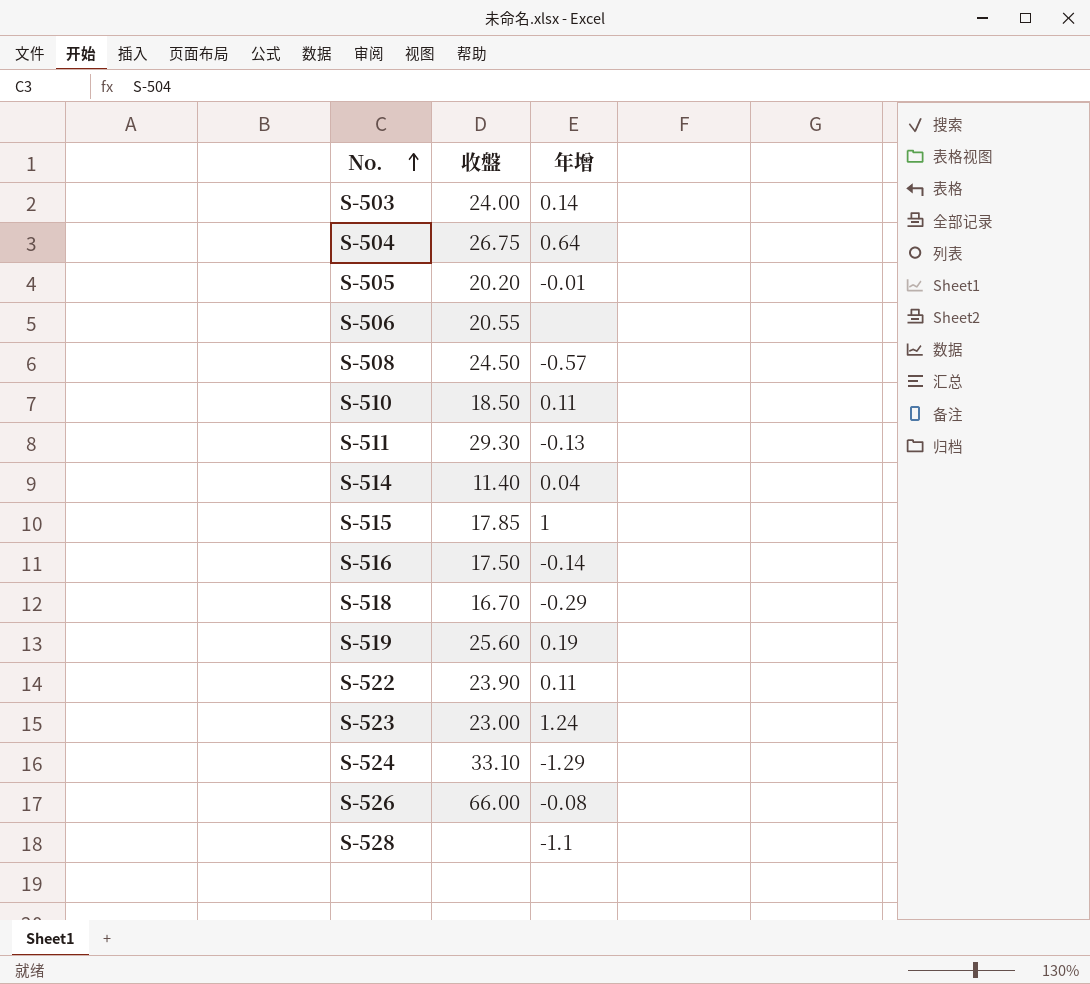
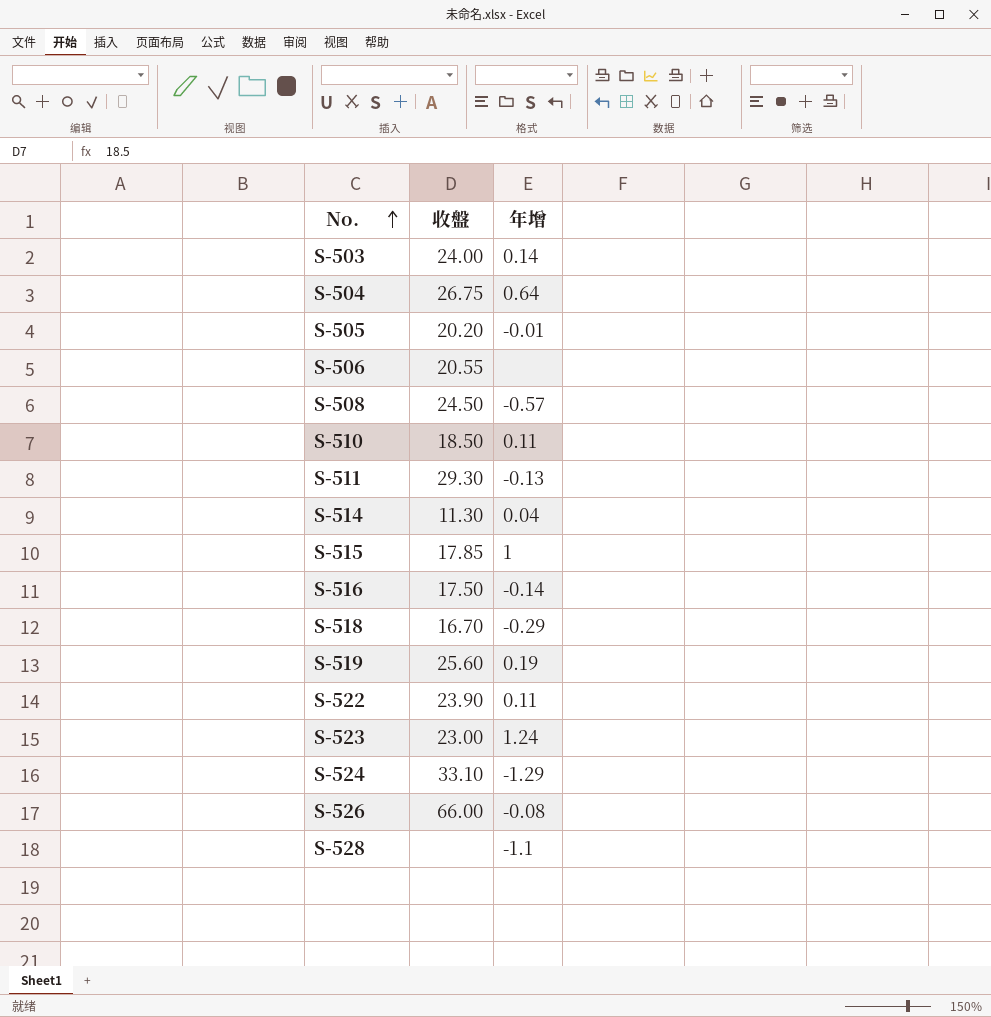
S-514 | 收盤: 11.40 -> 11.30

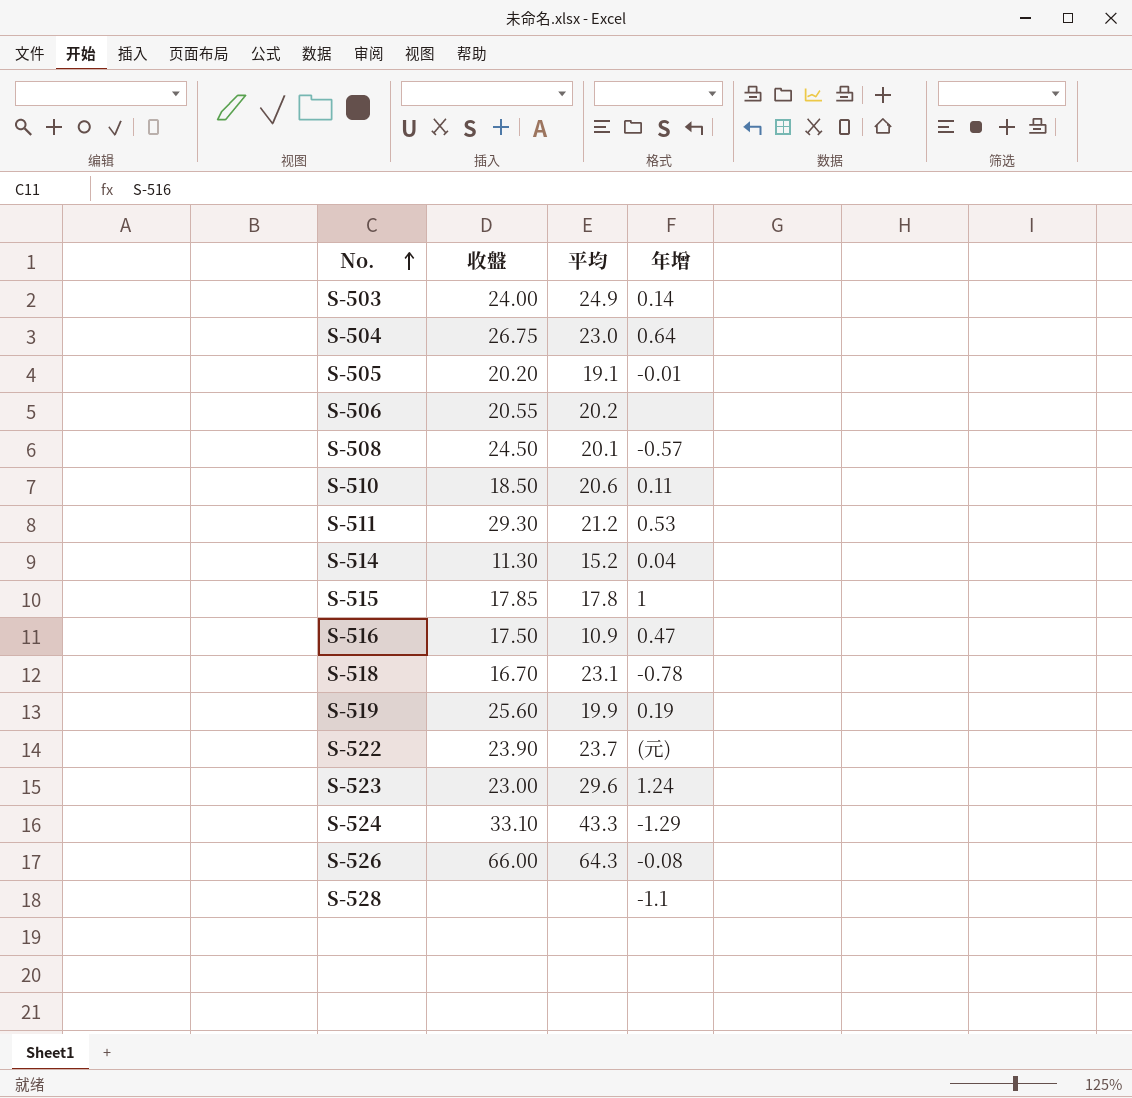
column 平均 | position: none -> 3
S-511 | 年增: -0.13 -> 0.53
S-516 | 年增: -0.14 -> 0.47
S-518 | 年增: -0.29 -> -0.78
S-522 | 年增: 0.11 -> (元)

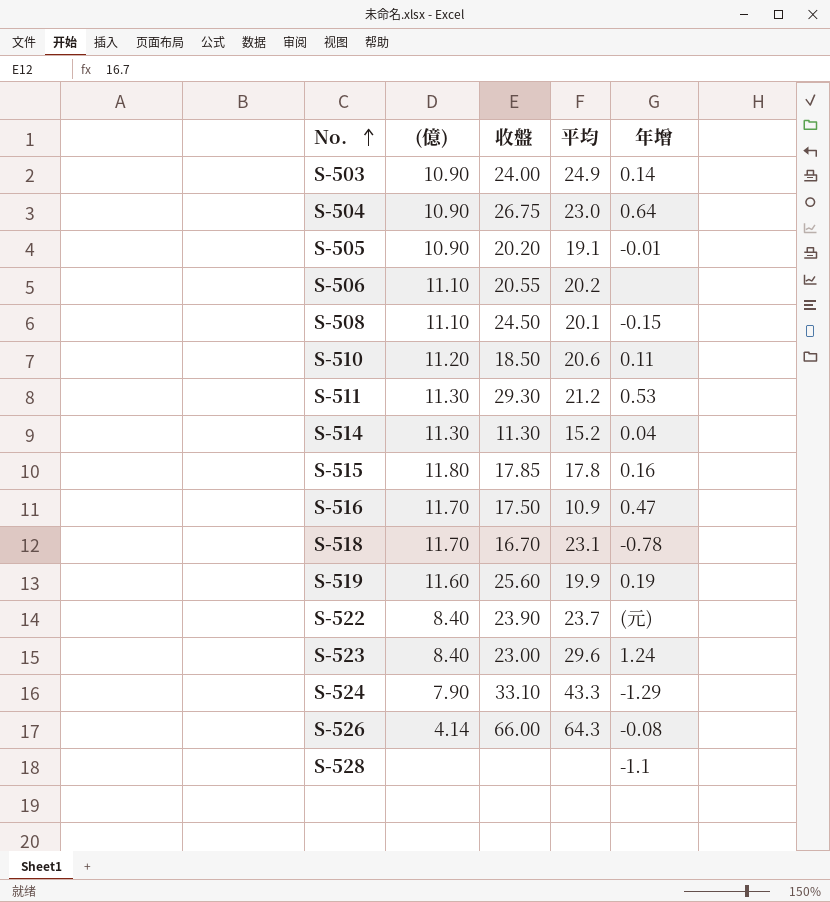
column (億) | position: none -> 2
S-508 | 年增: -0.57 -> -0.15
S-515 | 年增: 1 -> 0.16

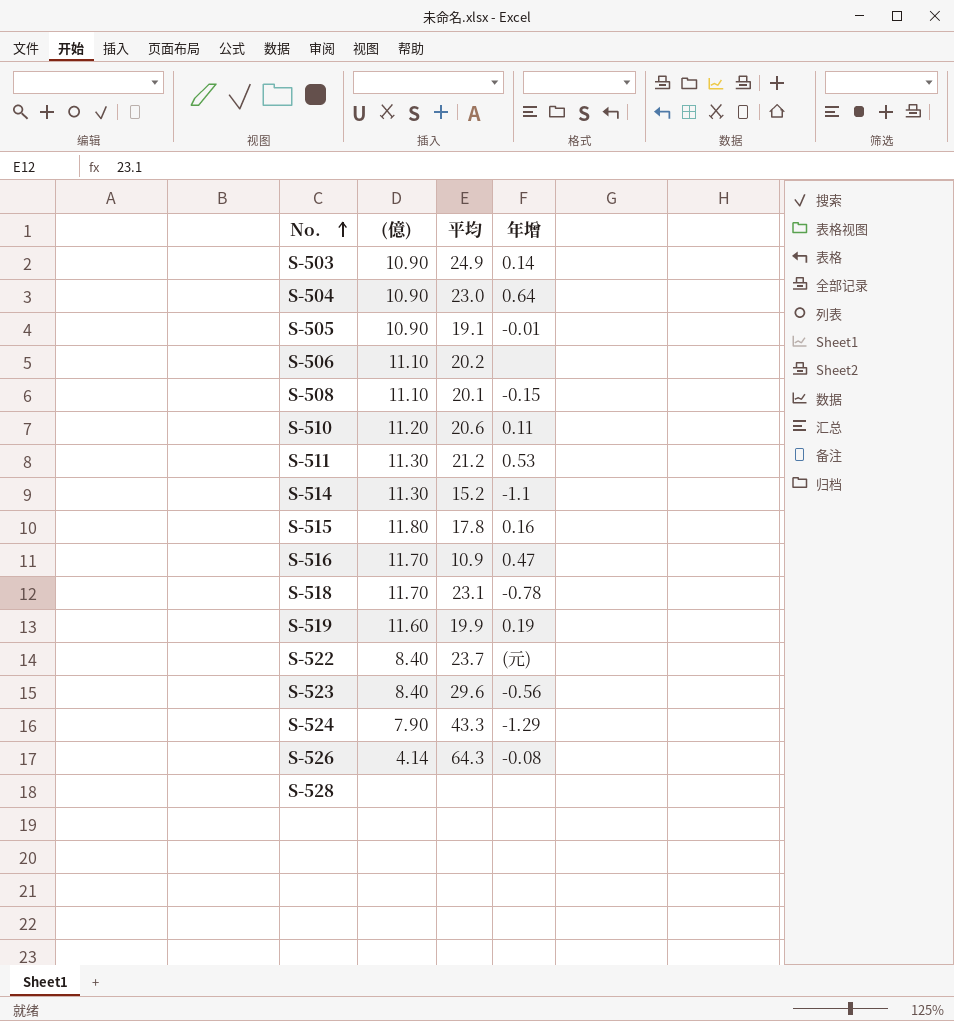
column 收盤 | position: 3 -> none
S-514 | 年增: 0.04 -> -1.1
S-523 | 年增: 1.24 -> -0.56
S-528 | 年增: -1.1 -> none

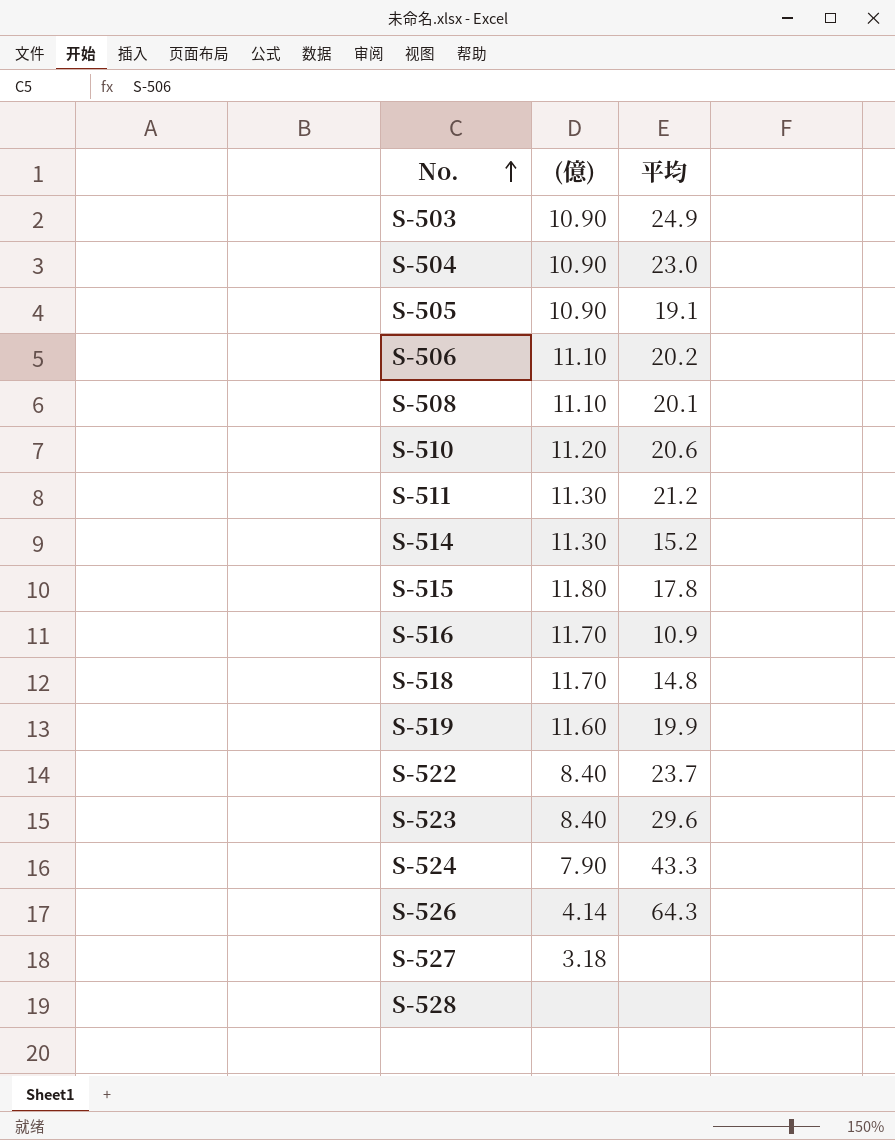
column 年增 | position: 4 -> none
S-518 | 平均: 23.1 -> 14.8
row S-527: none -> 3.18 | none

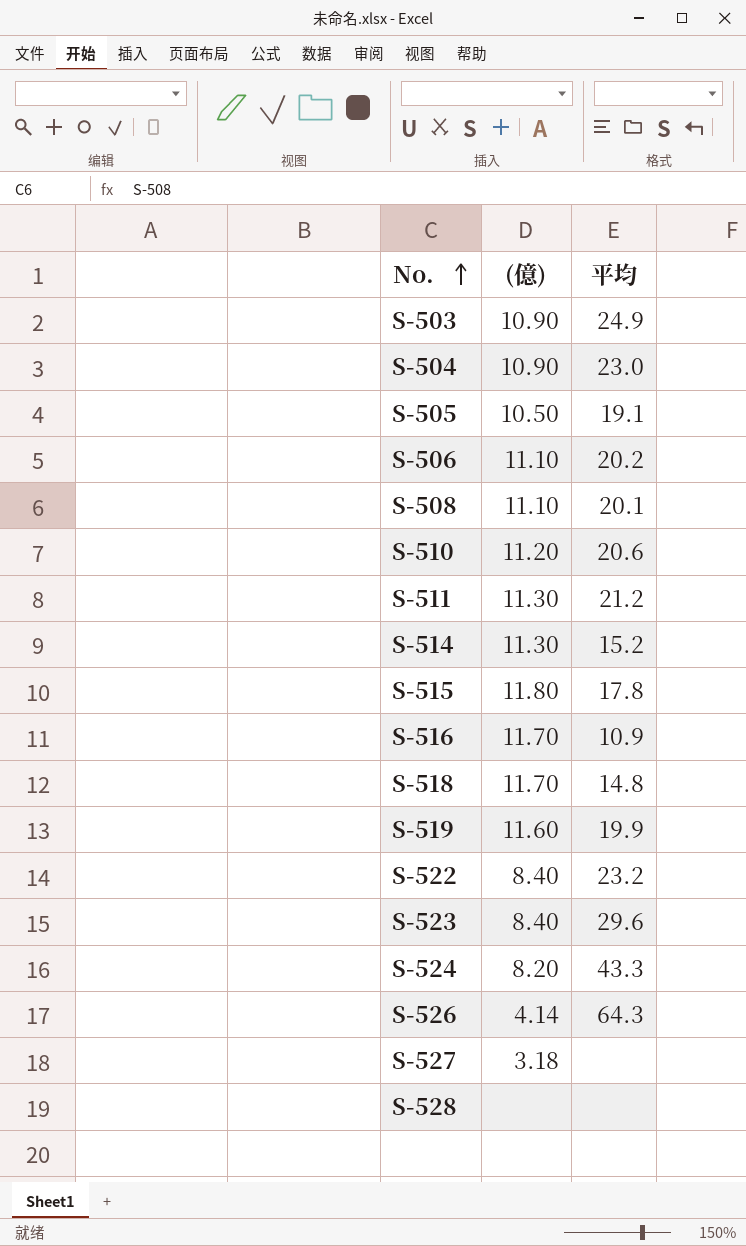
S-505 | (億): 10.90 -> 10.50
S-522 | 平均: 23.7 -> 23.2
S-524 | (億): 7.90 -> 8.20

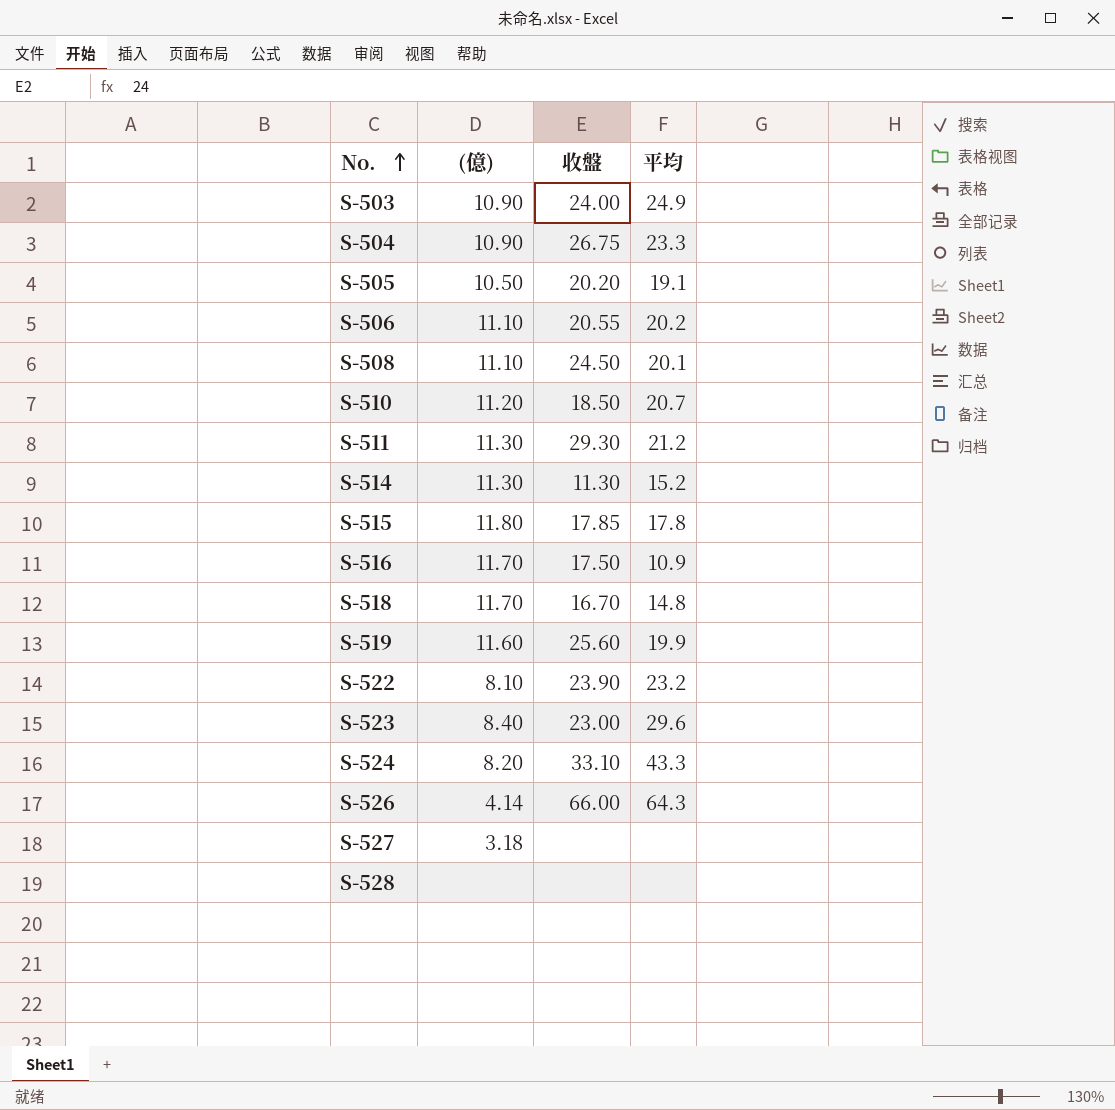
column 收盤 | position: none -> 3
S-504 | 平均: 23.0 -> 23.3
S-510 | 平均: 20.6 -> 20.7
S-522 | (億): 8.40 -> 8.10

